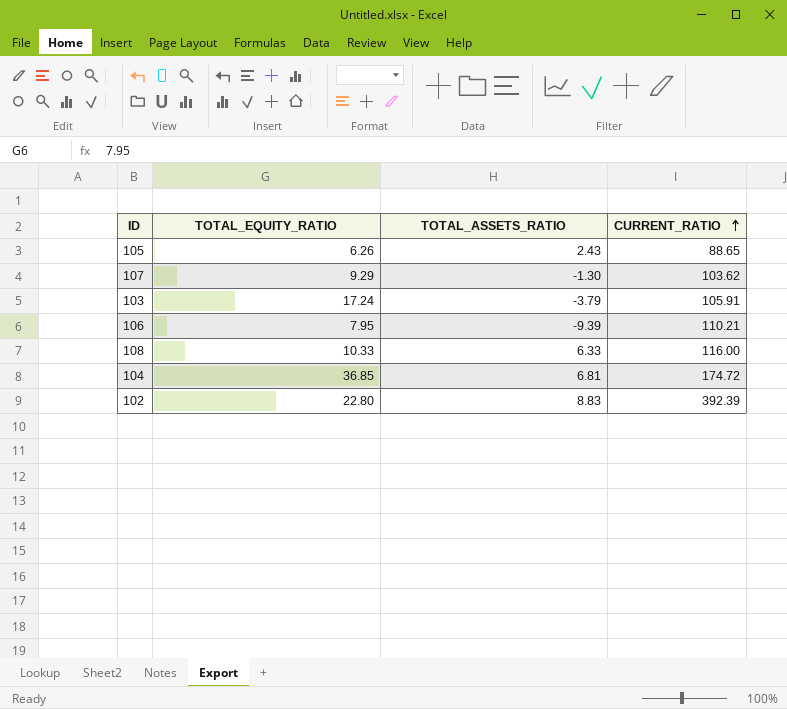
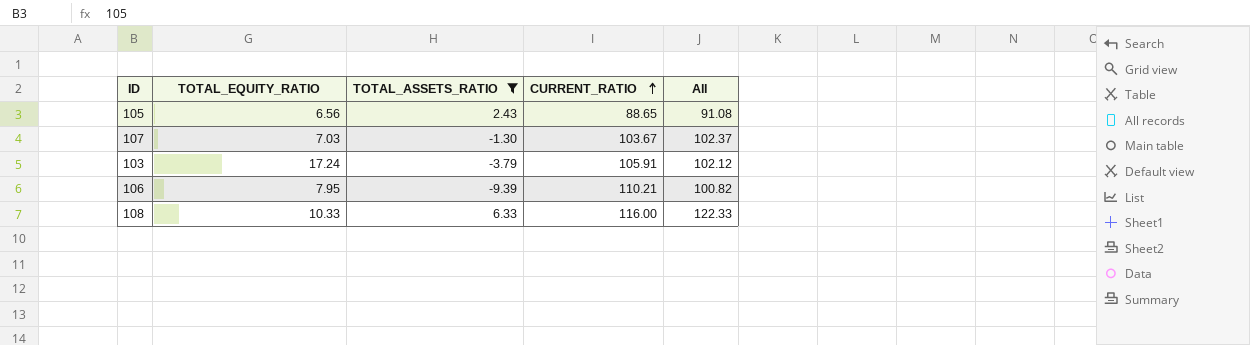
filter: none -> TOTAL_ASSETS_RATIO <= 6.33
column All | formula: none -> [TOTAL_ASSETS_RATIO] + [CURRENT_RATIO]
105 | TOTAL_EQUITY_RATIO: 6.26 -> 6.56
107 | TOTAL_EQUITY_RATIO: 9.29 -> 7.03
107 | CURRENT_RATIO: 103.62 -> 103.67

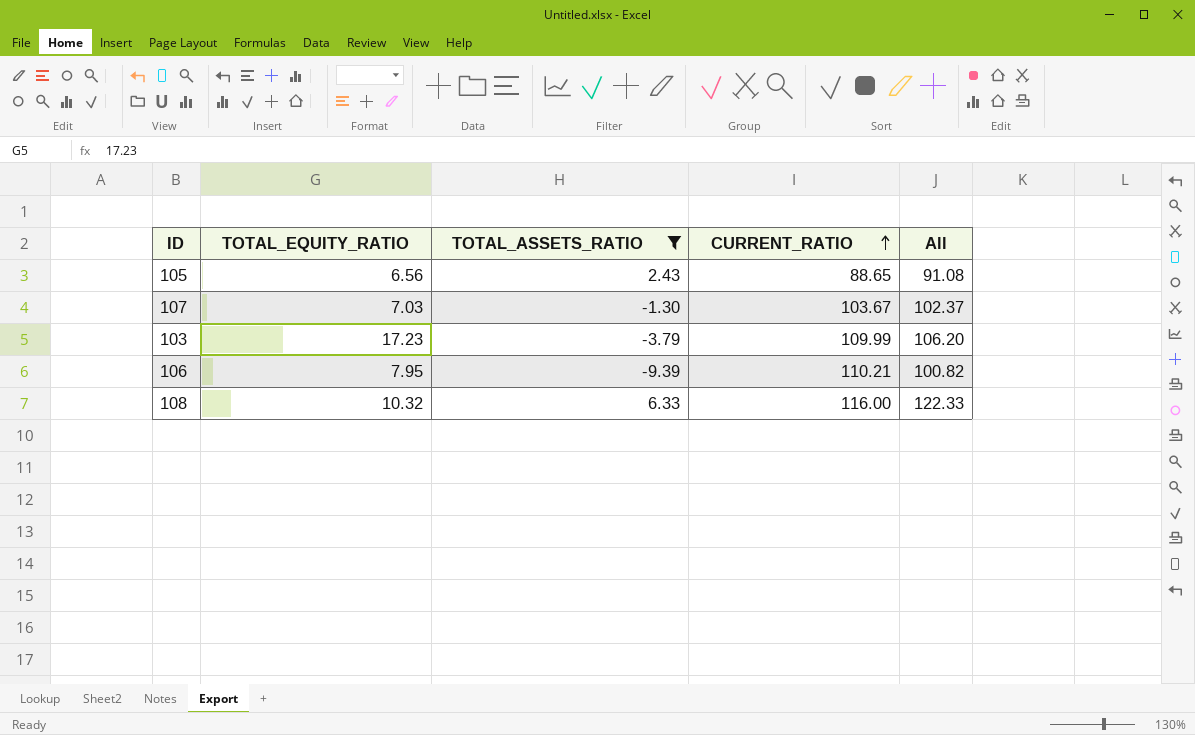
103 | TOTAL_EQUITY_RATIO: 17.24 -> 17.23
103 | CURRENT_RATIO: 105.91 -> 109.99
103 | All: 102.12 -> 106.20
108 | TOTAL_EQUITY_RATIO: 10.33 -> 10.32

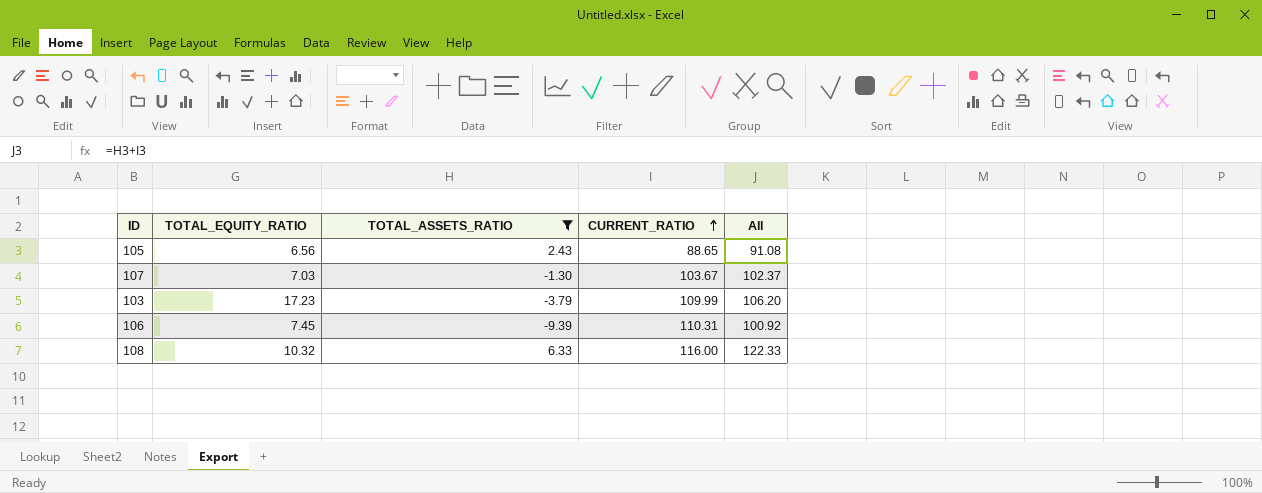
106 | TOTAL_EQUITY_RATIO: 7.95 -> 7.45
106 | CURRENT_RATIO: 110.21 -> 110.31
106 | All: 100.82 -> 100.92

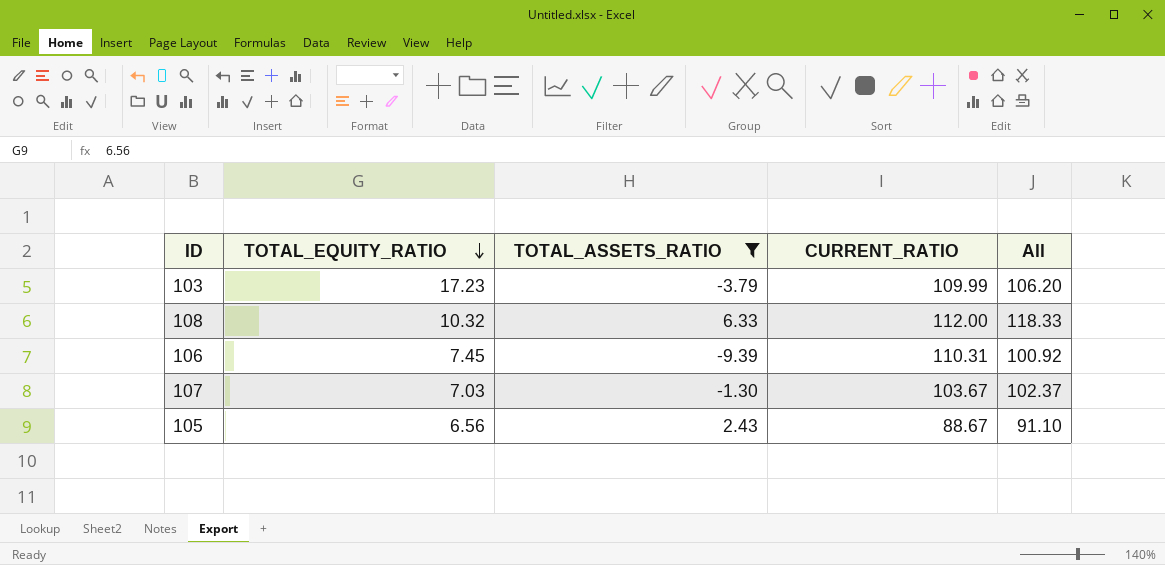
row order: CURRENT_RATIO ascending -> TOTAL_EQUITY_RATIO descending
108 | CURRENT_RATIO: 116.00 -> 112.00
108 | All: 122.33 -> 118.33
105 | CURRENT_RATIO: 88.65 -> 88.67
105 | All: 91.08 -> 91.10

